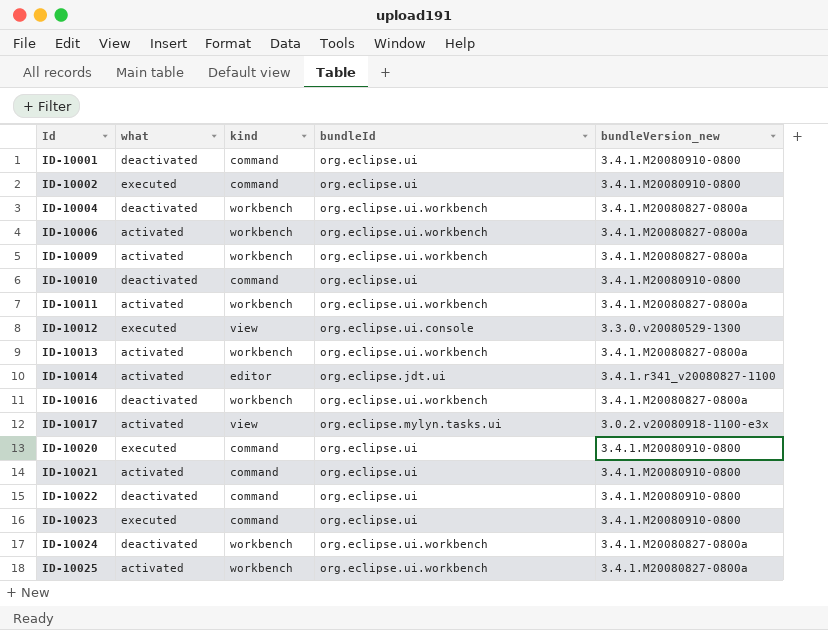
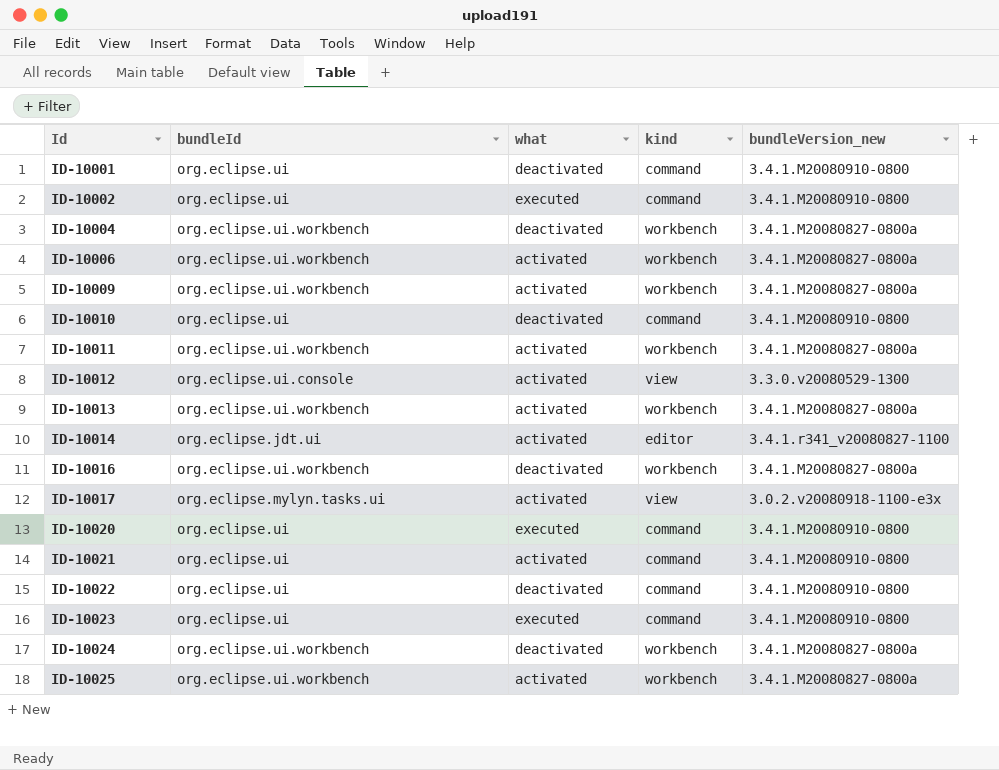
column bundleId | position: 4 -> 2
ID-10012 | what: executed -> activated

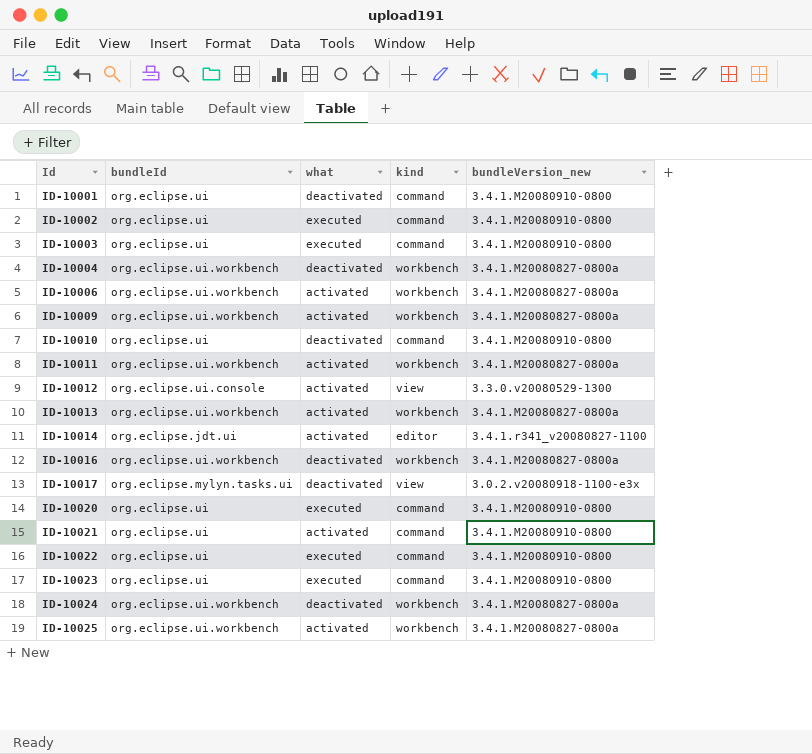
row ID-10003: none -> org.eclipse.ui | executed | command | 3.4.1.M20080910-0800
ID-10017 | what: activated -> deactivated
ID-10022 | what: deactivated -> executed

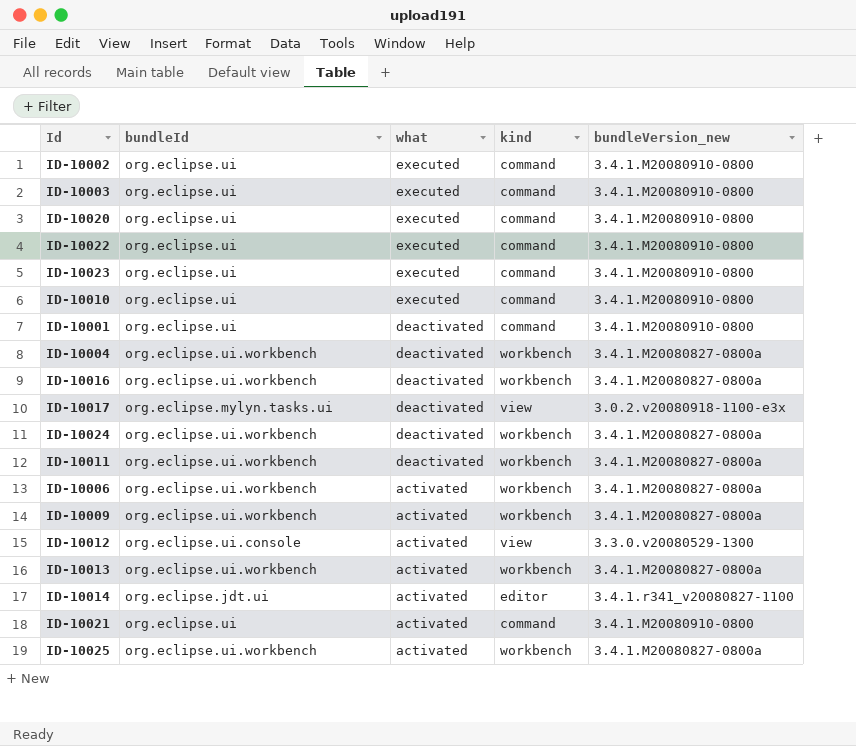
row order: Id ascending -> what descending
ID-10010 | what: deactivated -> executed
ID-10011 | what: activated -> deactivated

